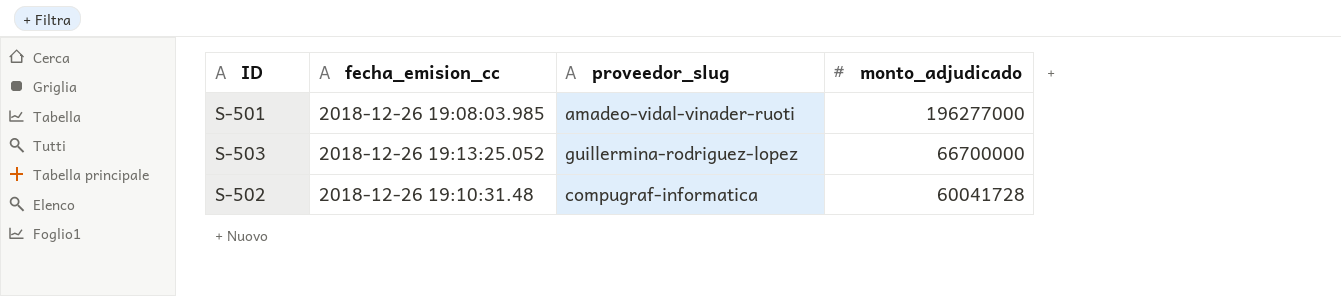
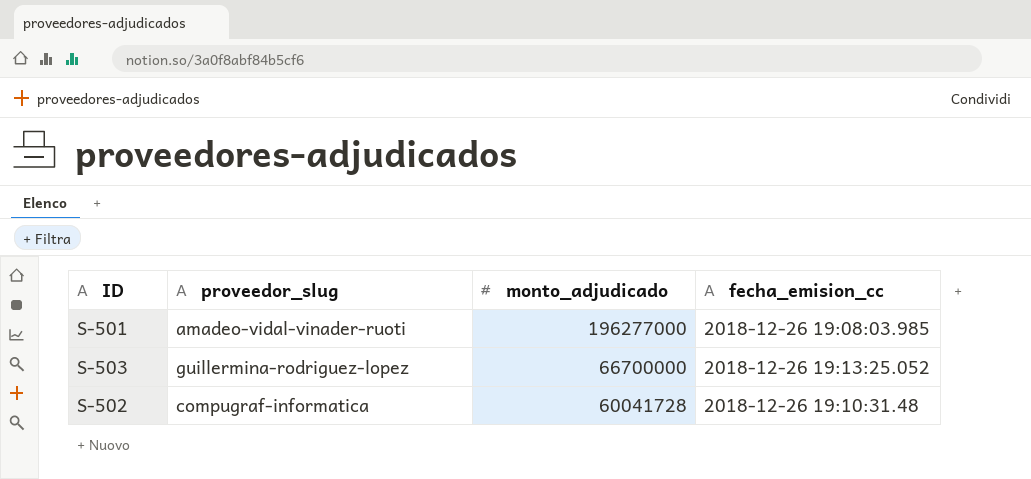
column fecha_emision_cc | position: 2 -> 4

